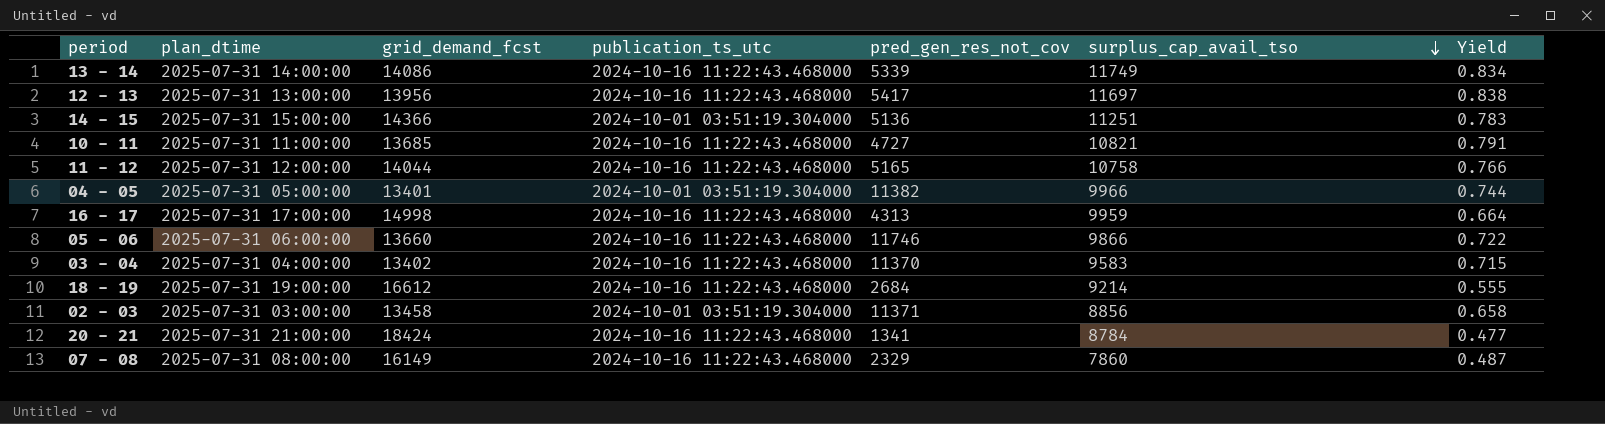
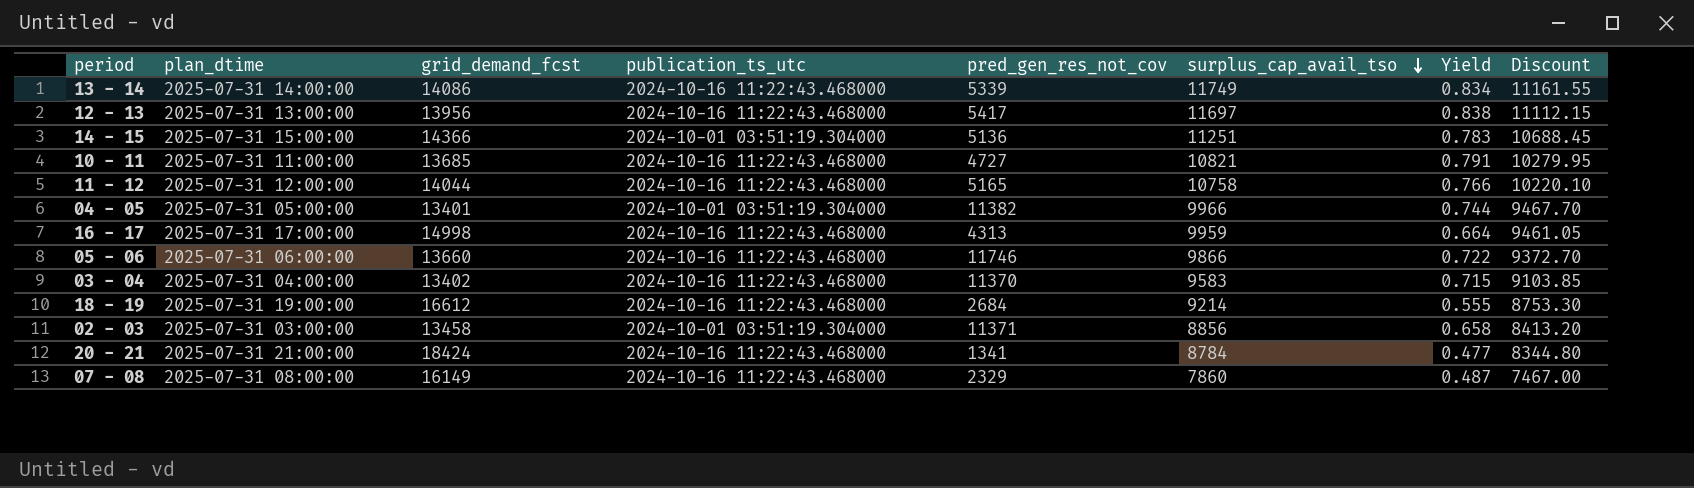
column Discount | formula: none -> [surplus_cap_avail_tso] * 0.95

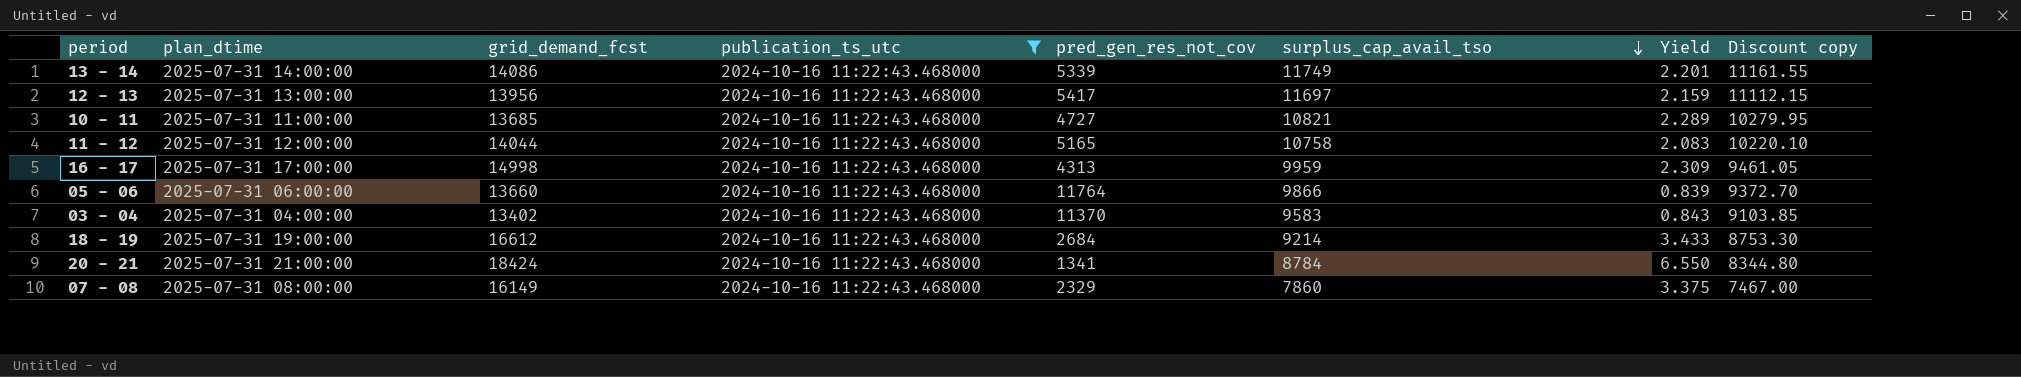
filter: none -> publication_ts_utc = 2024-10-16 11:22:43.468000
column Yield | formula: [surplus_cap_avail_tso] / [grid_demand_fcst] -> [surplus_cap_avail_tso] / [pred_gen_res_not_cov]
column name: Discount -> Discount copy
05 - 06 | pred_gen_res_not_cov: 11746 -> 11764

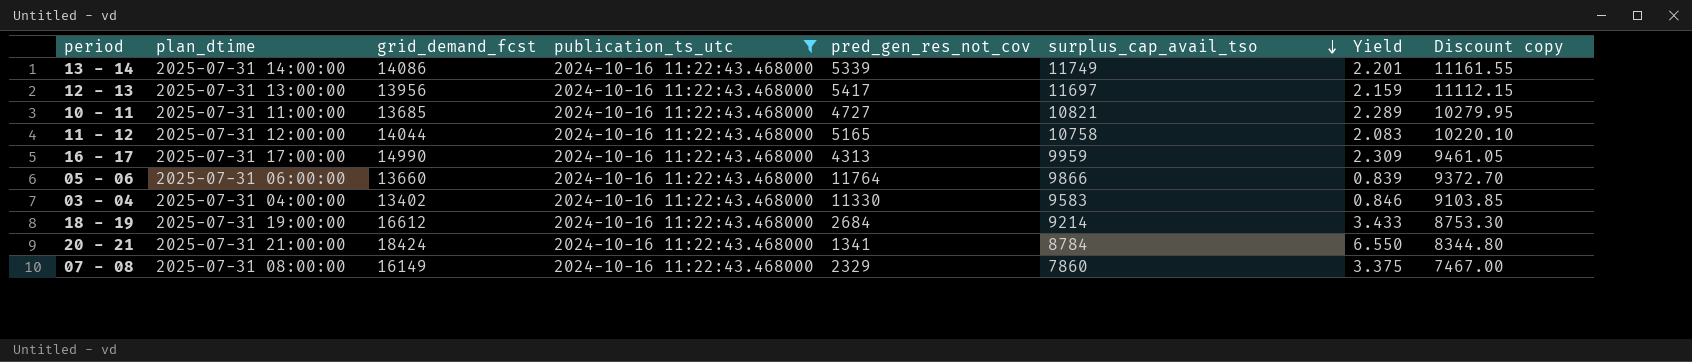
16 - 17 | grid_demand_fcst: 14998 -> 14990
03 - 04 | pred_gen_res_not_cov: 11370 -> 11330
03 - 04 | Yield: 0.843 -> 0.846

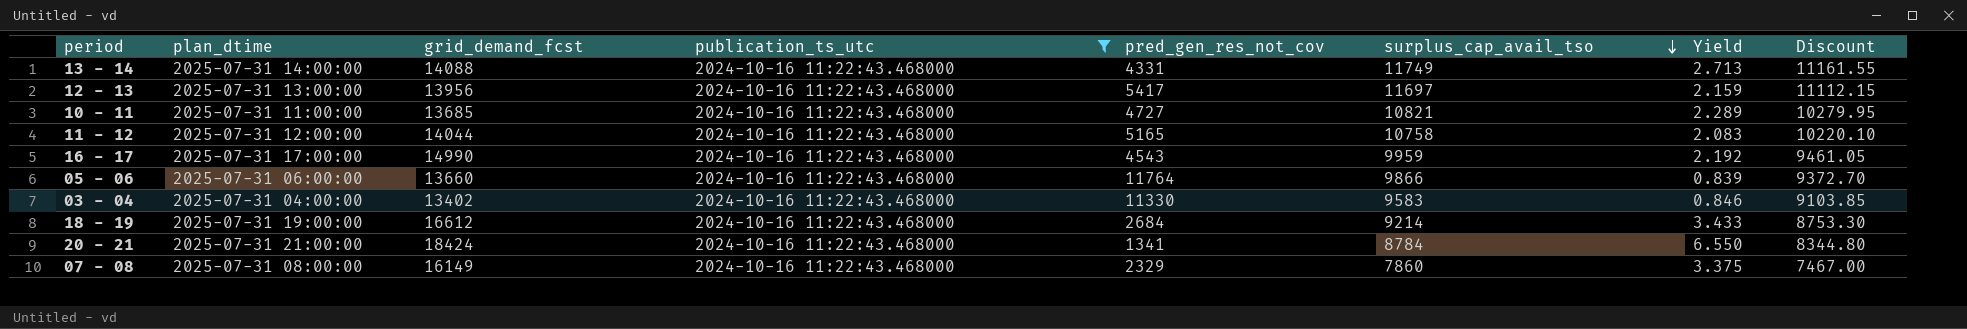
column name: Discount copy -> Discount
13 - 14 | grid_demand_fcst: 14086 -> 14088
13 - 14 | pred_gen_res_not_cov: 5339 -> 4331
13 - 14 | Yield: 2.201 -> 2.713
16 - 17 | pred_gen_res_not_cov: 4313 -> 4543
16 - 17 | Yield: 2.309 -> 2.192

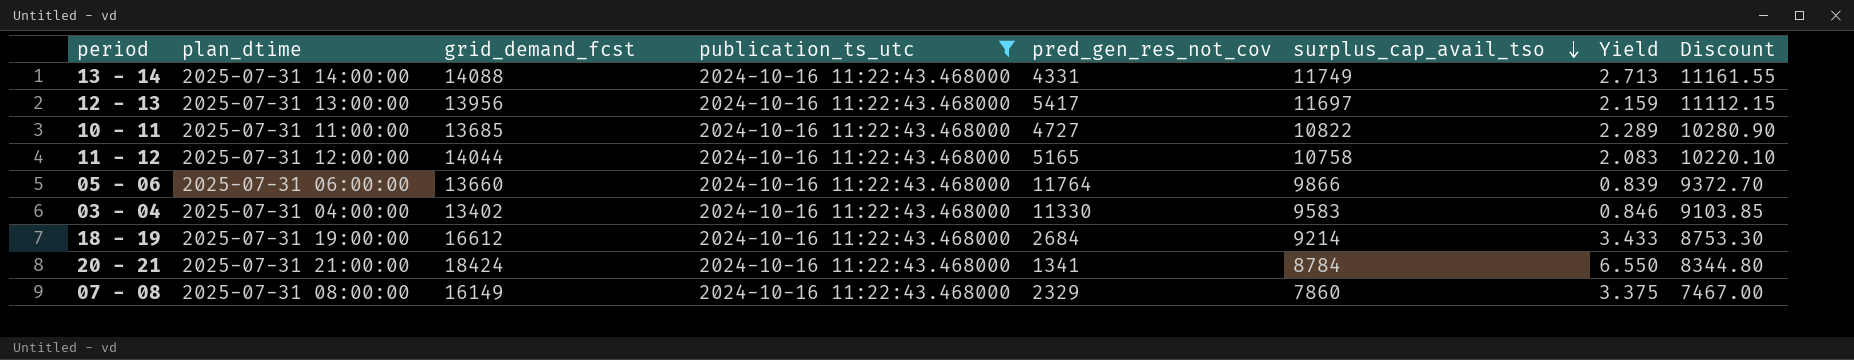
row 16 - 17: 2025-07-31 17:00:00 | 14990 | 2024-10-16 11:22:43.468000 | 4543 | 9959 | 2.192 | 9461.05 -> none
10 - 11 | surplus_cap_avail_tso: 10821 -> 10822
10 - 11 | Discount: 10279.95 -> 10280.90

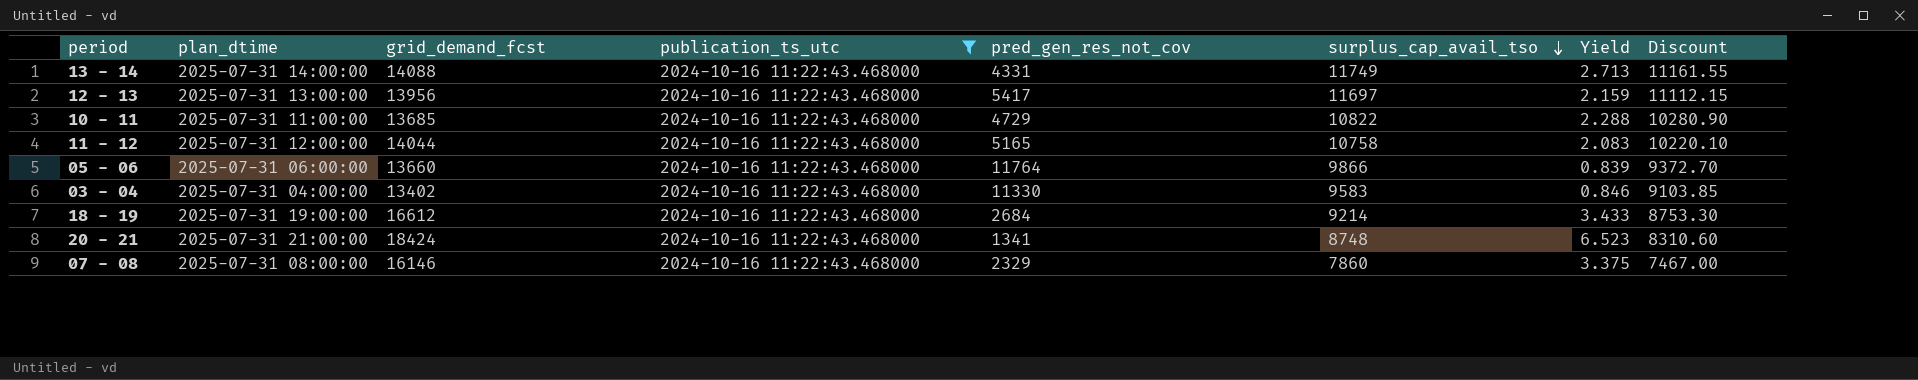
10 - 11 | pred_gen_res_not_cov: 4727 -> 4729
10 - 11 | Yield: 2.289 -> 2.288
20 - 21 | surplus_cap_avail_tso: 8784 -> 8748
20 - 21 | Yield: 6.550 -> 6.523
20 - 21 | Discount: 8344.80 -> 8310.60
07 - 08 | grid_demand_fcst: 16149 -> 16146

